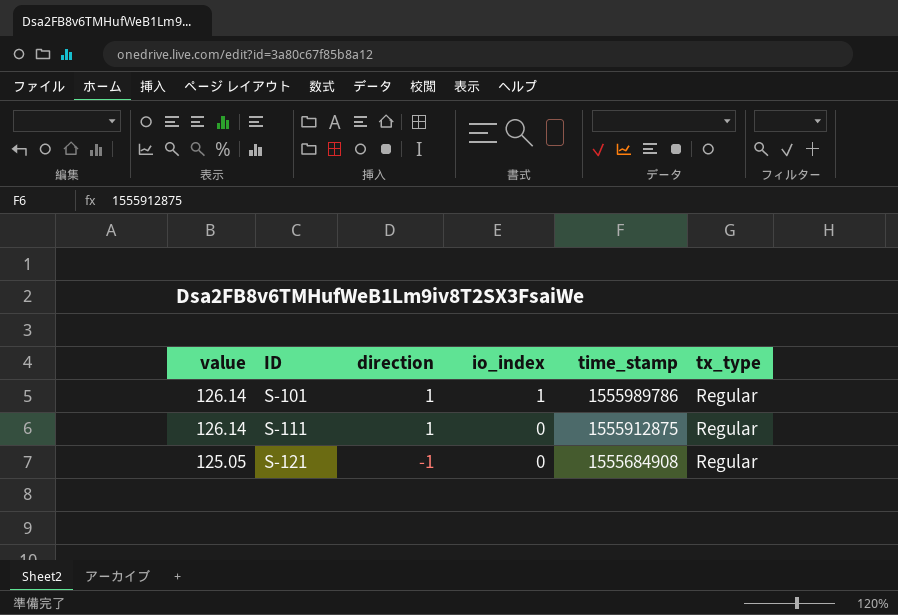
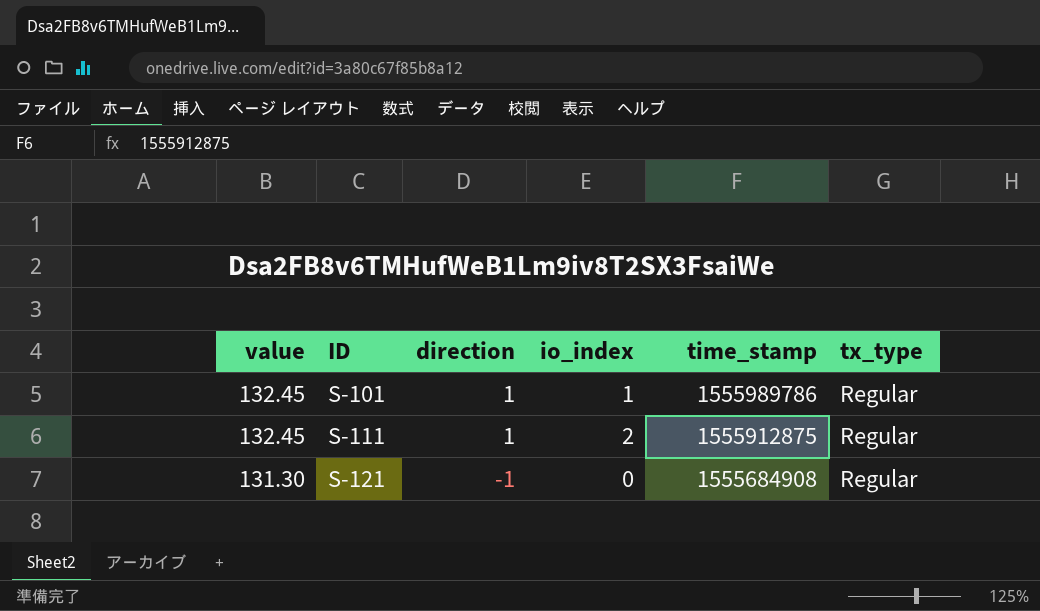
S-101 | value: 126.14 -> 132.45
S-111 | value: 126.14 -> 132.45
S-111 | io_index: 0 -> 2
S-121 | value: 125.05 -> 131.30

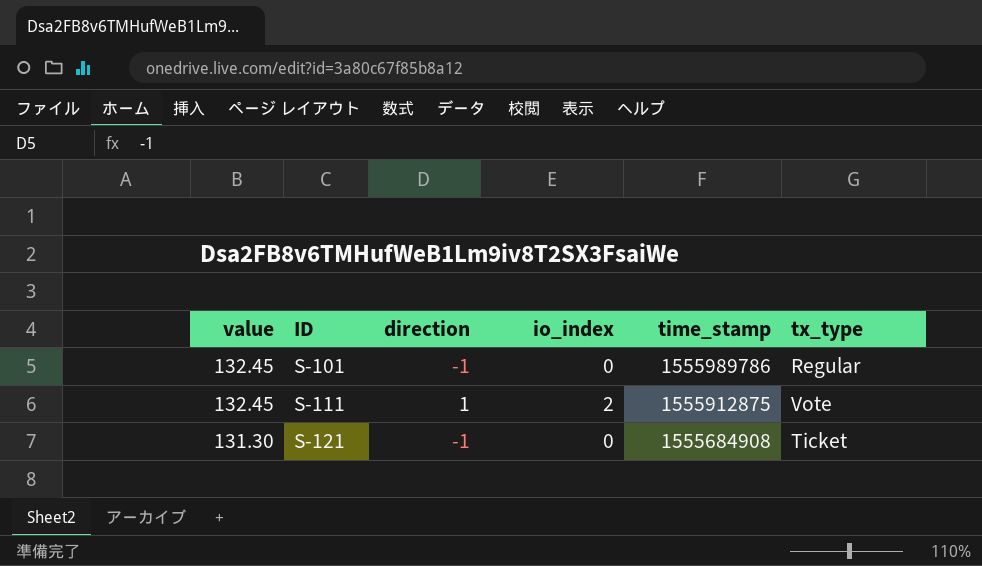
S-101 | direction: 1 -> -1
S-101 | io_index: 1 -> 0
S-111 | tx_type: Regular -> Vote
S-121 | tx_type: Regular -> Ticket

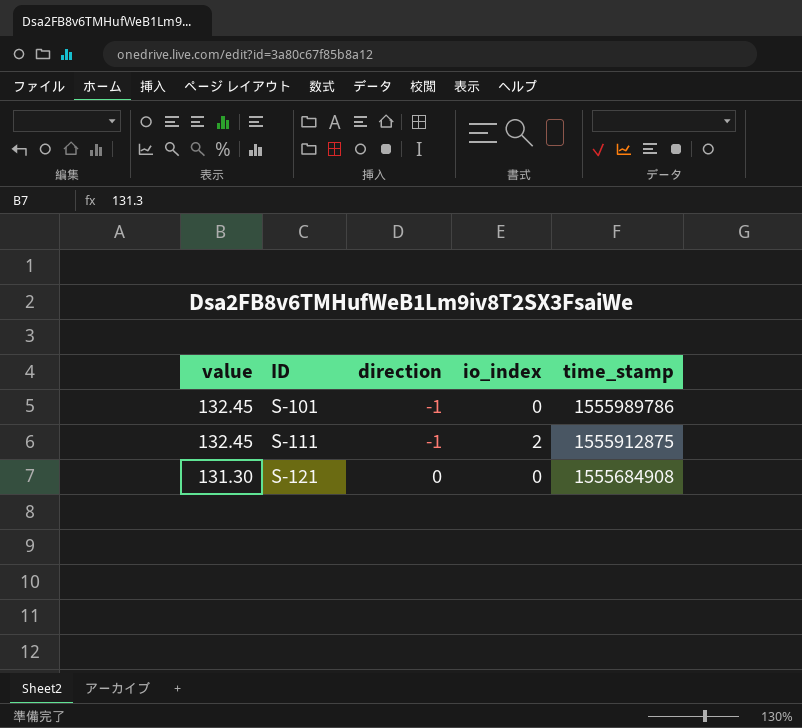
column tx_type | position: 6 -> none
S-111 | direction: 1 -> -1
S-121 | direction: -1 -> 0

